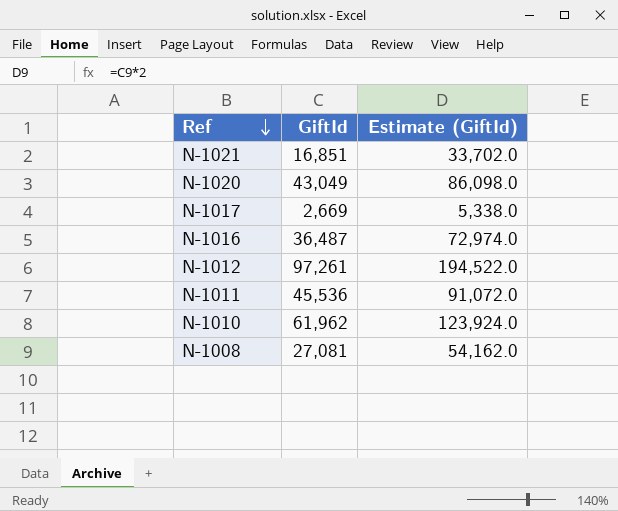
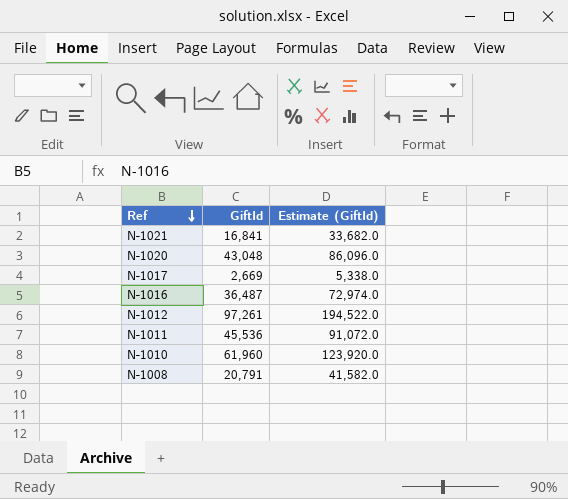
N-1021 | GiftId: 16,851 -> 16,841
N-1021 | Estimate (GiftId): 33,702.0 -> 33,682.0
N-1020 | GiftId: 43,049 -> 43,048
N-1020 | Estimate (GiftId): 86,098.0 -> 86,096.0
N-1010 | GiftId: 61,962 -> 61,960
N-1010 | Estimate (GiftId): 123,924.0 -> 123,920.0
N-1008 | GiftId: 27,081 -> 20,791
N-1008 | Estimate (GiftId): 54,162.0 -> 41,582.0

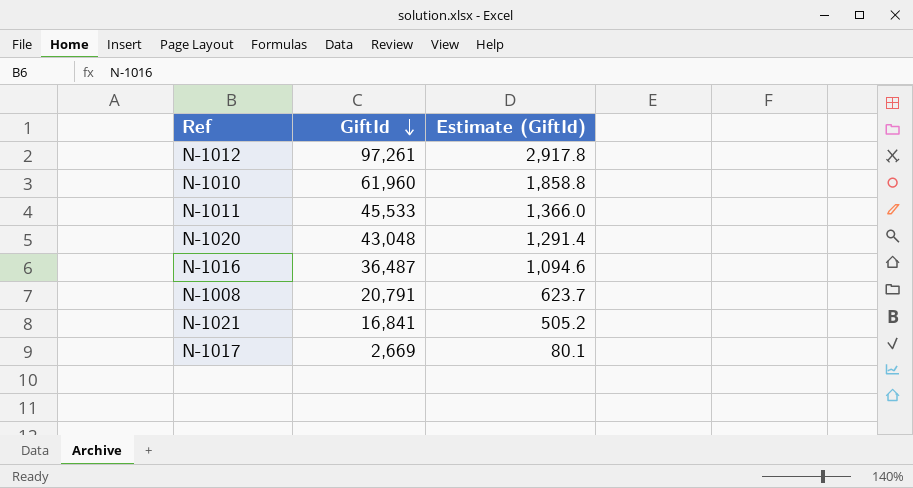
row order: Ref descending -> GiftId descending
column Estimate (GiftId) | formula: [GiftId] * 2 -> [GiftId] * 0.03
N-1011 | GiftId: 45,536 -> 45,533

